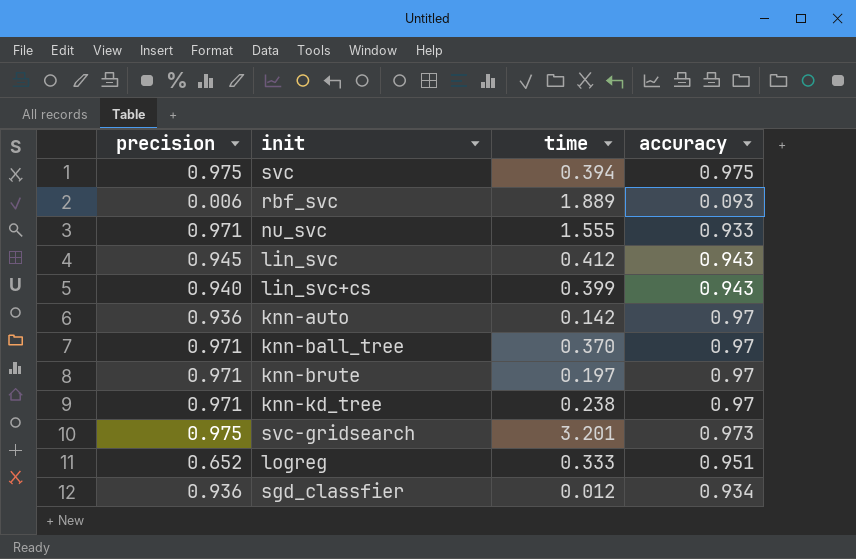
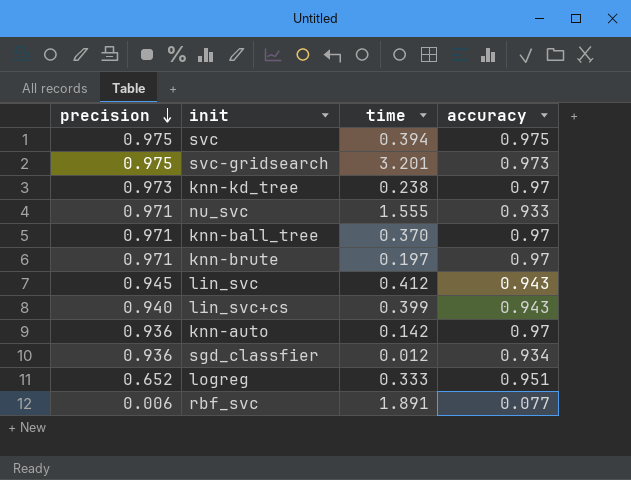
row order: none -> precision descending
knn-kd_tree | precision: 0.971 -> 0.973
rbf_svc | time: 1.889 -> 1.891
rbf_svc | accuracy: 0.093 -> 0.077

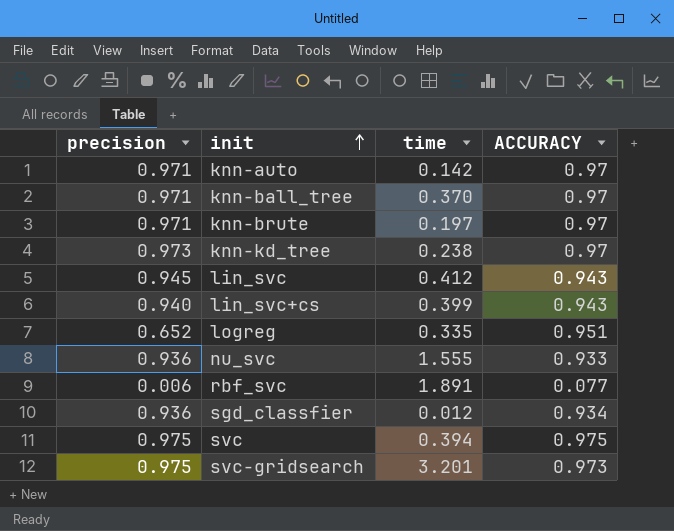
row order: precision descending -> init ascending
column name: accuracy -> ACCURACY
knn-auto | precision: 0.936 -> 0.971
logreg | time: 0.333 -> 0.335
nu_svc | precision: 0.971 -> 0.936

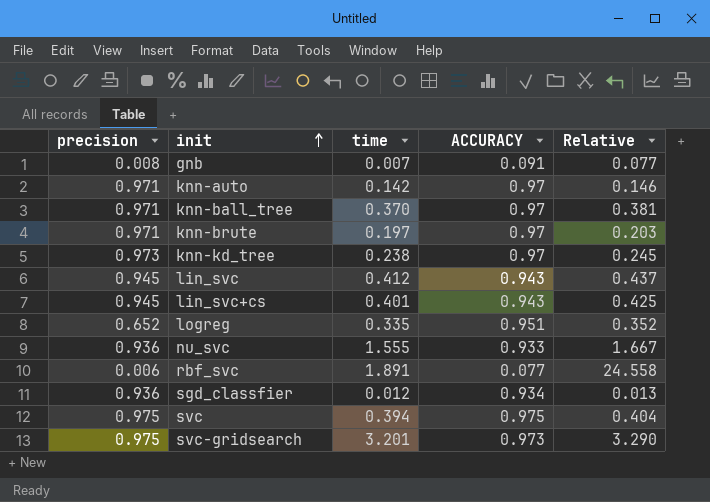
column Relative | formula: none -> [time] / [ACCURACY]
row gnb: none -> 0.008 | 0.007 | 0.091 | 0.077
lin_svc+cs | precision: 0.940 -> 0.945
lin_svc+cs | time: 0.399 -> 0.401

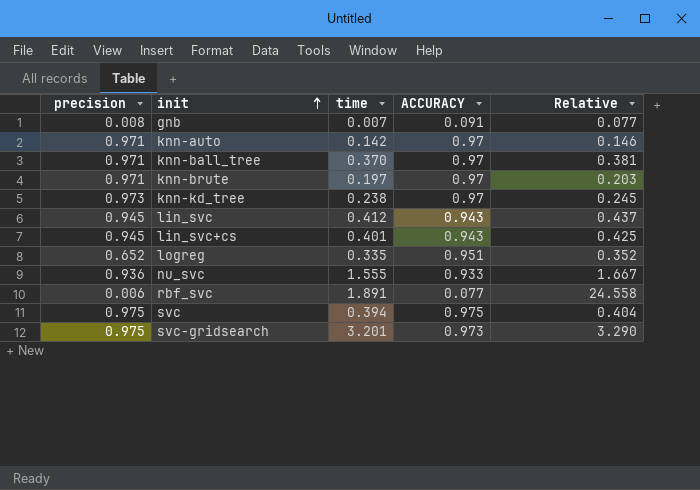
row sgd_classfier: 0.936 | 0.012 | 0.934 | 0.013 -> none

